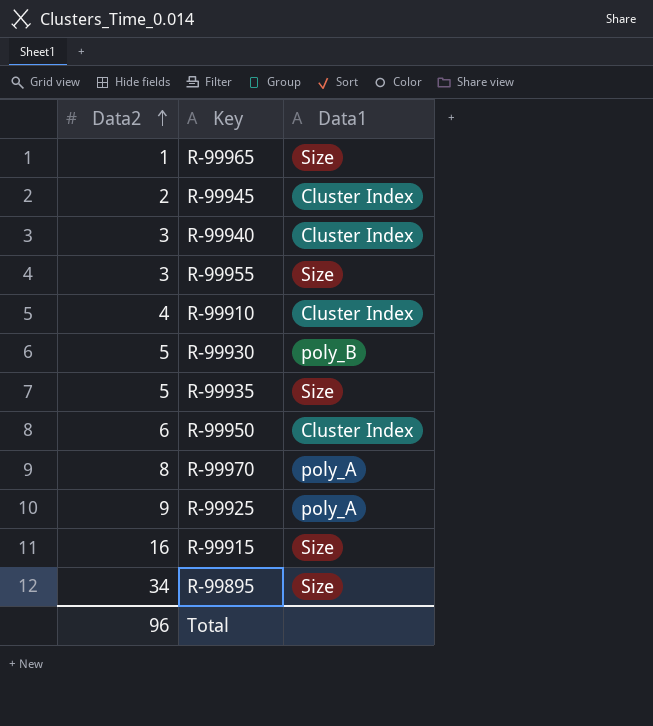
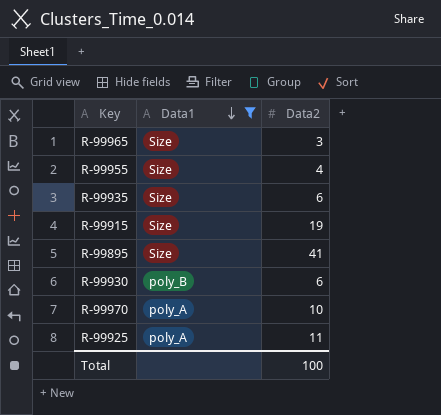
filter: none -> Data1 != Cluster Index
row order: Data2 ascending -> Data1 descending
column Data2 | position: 1 -> 3
R-99965 | Data2: 1 -> 3
R-99955 | Data2: 3 -> 4
R-99935 | Data2: 5 -> 6
R-99915 | Data2: 16 -> 19
R-99895 | Data2: 34 -> 41
R-99930 | Data2: 5 -> 6
R-99970 | Data2: 8 -> 10
R-99925 | Data2: 9 -> 11
Total | Data2: 96 -> 100

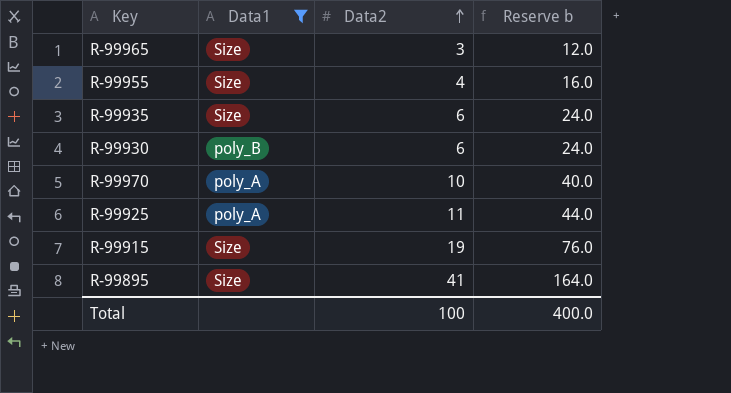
row order: Data1 descending -> Data2 ascending
column Reserve b | formula: none -> [Data2] * 4

